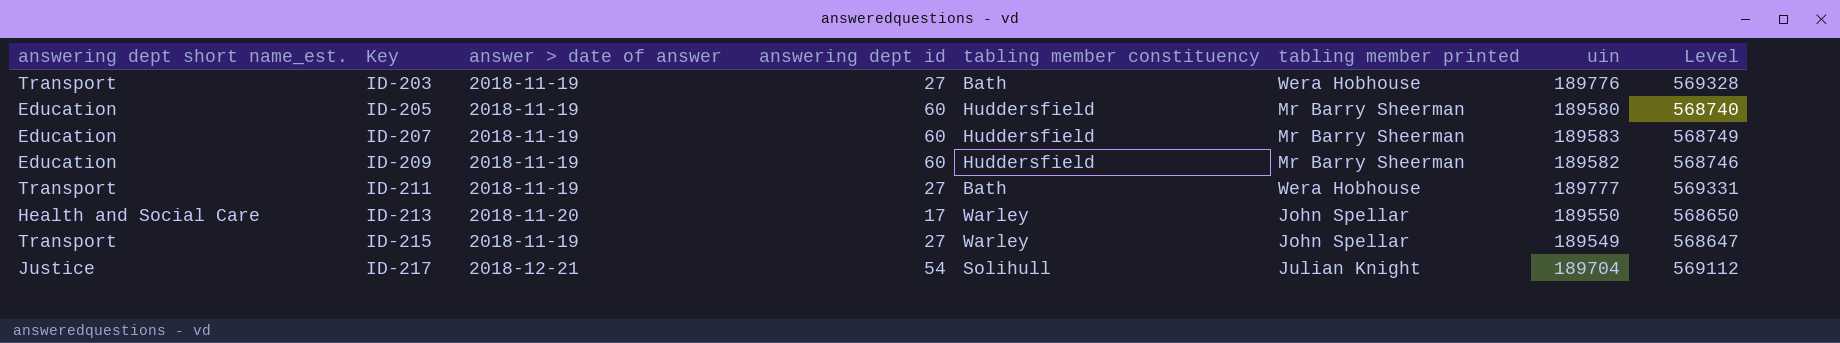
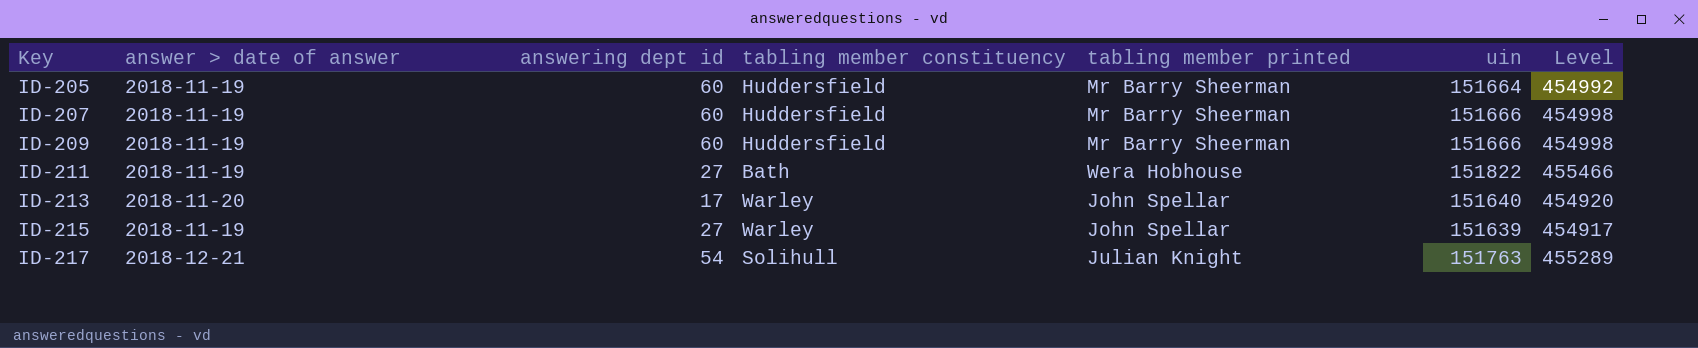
column answering dept short name_est. | position: 1 -> none
row ID-203: Transport | 2018-11-19 | 27 | Bath | Wera Hobhouse | 189776 | 569328 -> none
ID-205 | uin: 189580 -> 151664
ID-205 | Level: 568740 -> 454992
ID-207 | uin: 189583 -> 151666
ID-207 | Level: 568749 -> 454998
ID-209 | uin: 189582 -> 151666
ID-209 | Level: 568746 -> 454998
ID-211 | uin: 189777 -> 151822
ID-211 | Level: 569331 -> 455466
ID-213 | uin: 189550 -> 151640
ID-213 | Level: 568650 -> 454920
ID-215 | uin: 189549 -> 151639
ID-215 | Level: 568647 -> 454917
ID-217 | uin: 189704 -> 151763
ID-217 | Level: 569112 -> 455289

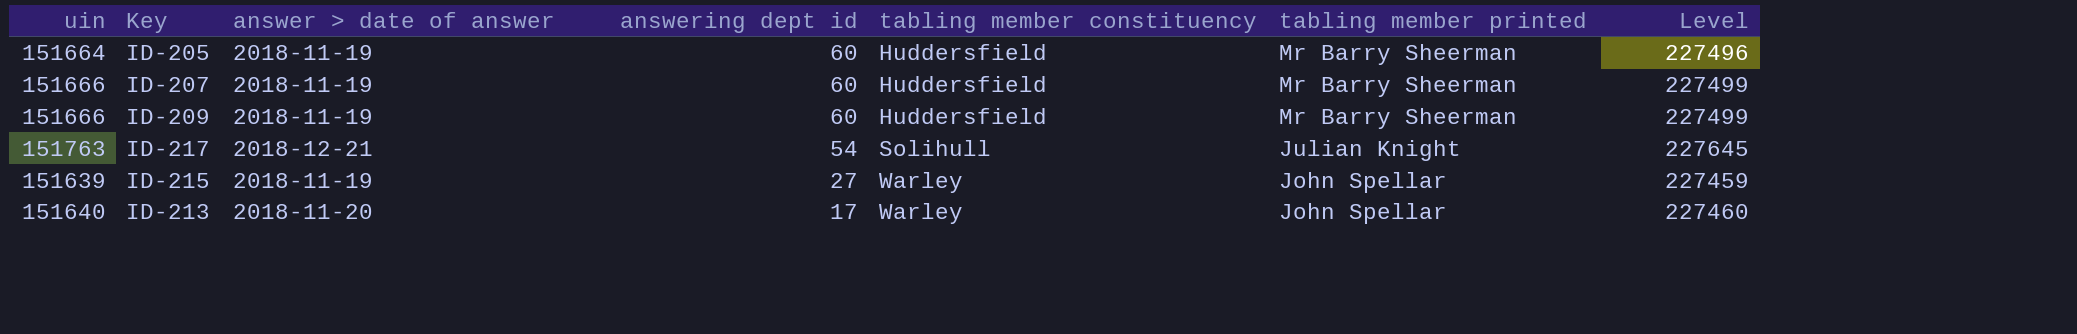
row order: Key ascending -> answering dept id descending
column uin | position: 6 -> 1
column Level | formula: [uin] * 3 -> [uin] * 1.5
row ID-211: 2018-11-19 | 27 | Bath | Wera Hobhouse | 151822 | 455466 -> none

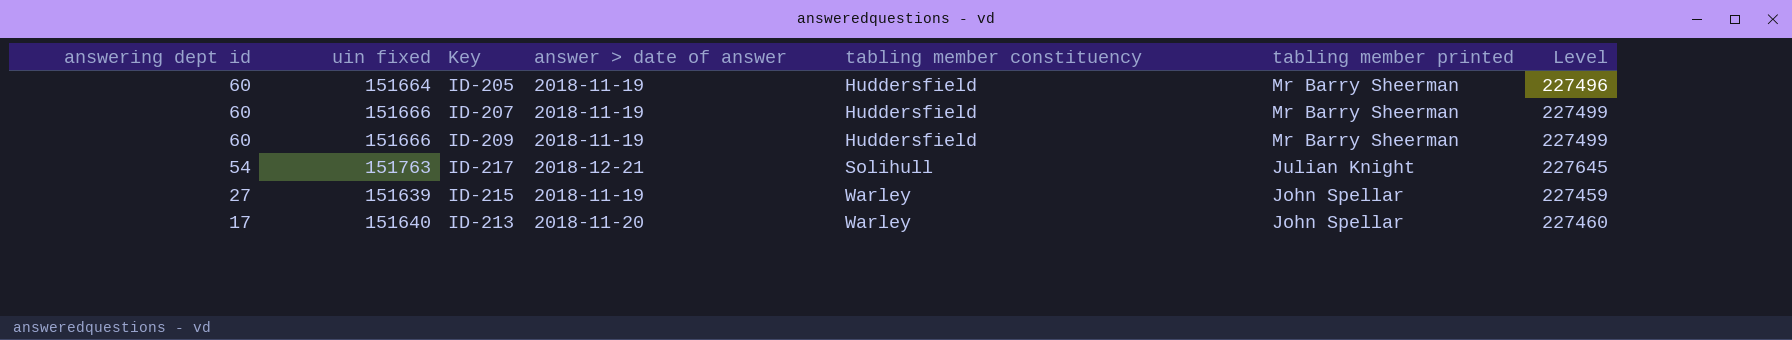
column answering dept id | position: 4 -> 1
column name: uin -> uin fixed

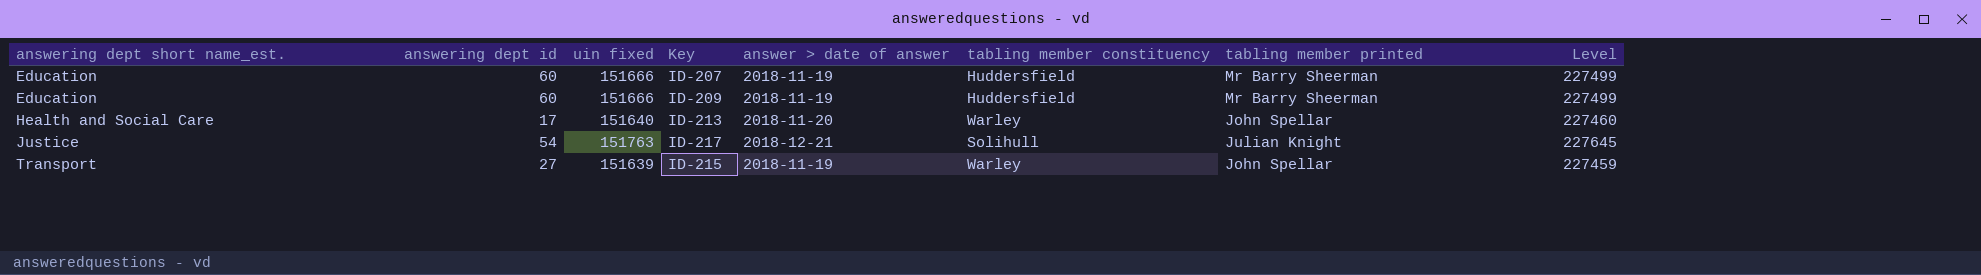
row order: answering dept id descending -> answering dept short name_est. ascending
column answering dept short name_est. | position: none -> 1
row ID-205: 60 | 151664 | 2018-11-19 | Huddersfield | Mr Barry Sheerman | 227496 -> none

